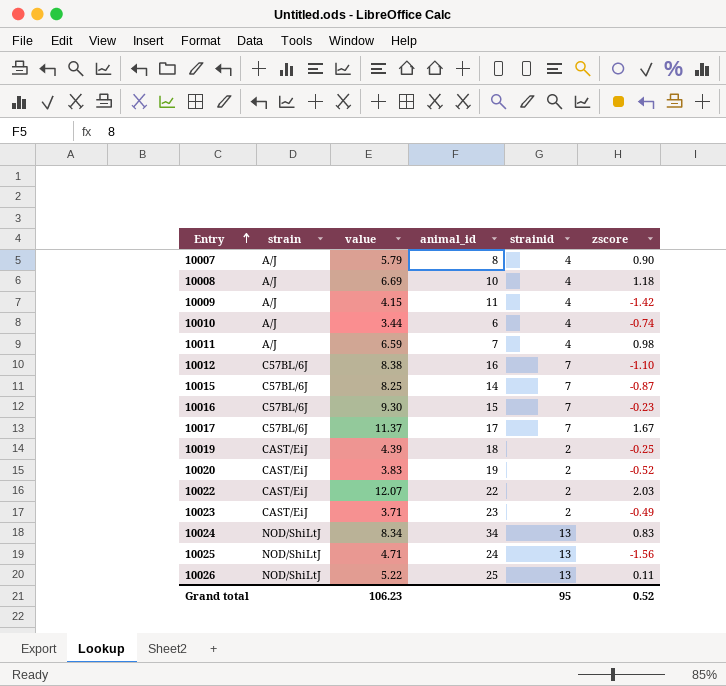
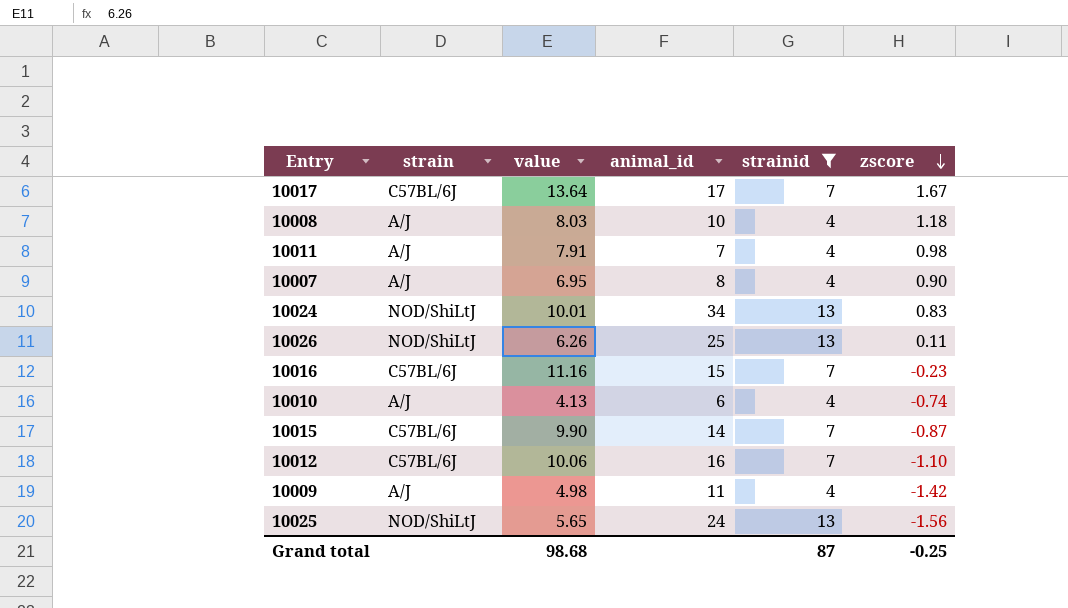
filter: none -> strainid != 2
row order: Entry ascending -> zscore descending
10017 | value: 11.37 -> 13.64
10008 | value: 6.69 -> 8.03
10011 | value: 6.59 -> 7.91
10007 | value: 5.79 -> 6.95
10024 | value: 8.34 -> 10.01
10026 | value: 5.22 -> 6.26
10016 | value: 9.30 -> 11.16
10010 | value: 3.44 -> 4.13
10015 | value: 8.25 -> 9.90
10012 | value: 8.38 -> 10.06
10009 | value: 4.15 -> 4.98
10025 | value: 4.71 -> 5.65
Grand total | value: 106.23 -> 98.68
Grand total | strainid: 95 -> 87
Grand total | zscore: 0.52 -> -0.25

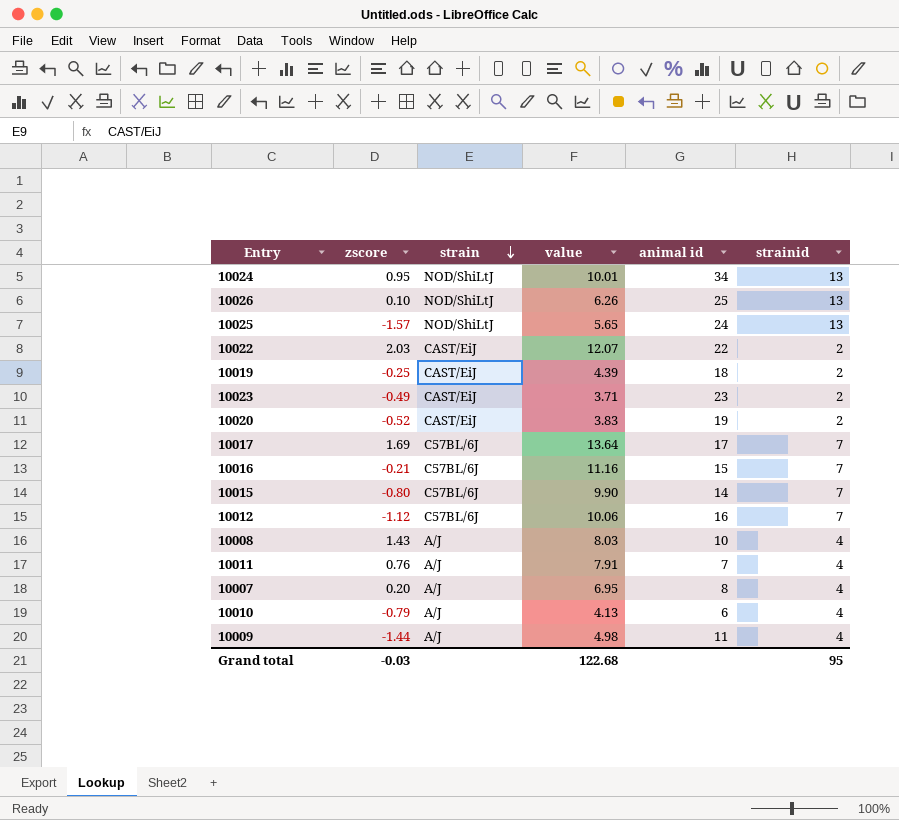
filter: strainid != 2 -> none
row order: zscore descending -> strain descending
column zscore | position: 6 -> 2
column name: animal_id -> animal id
10024 | zscore: 0.83 -> 0.95
10026 | zscore: 0.11 -> 0.10
10025 | zscore: -1.56 -> -1.57
10017 | zscore: 1.67 -> 1.69
10016 | zscore: -0.23 -> -0.21
10015 | zscore: -0.87 -> -0.80
10012 | zscore: -1.10 -> -1.12
10008 | zscore: 1.18 -> 1.43
10011 | zscore: 0.98 -> 0.76
10007 | zscore: 0.90 -> 0.20
10010 | zscore: -0.74 -> -0.79
10009 | zscore: -1.42 -> -1.44
Grand total | zscore: -0.25 -> -0.03
Grand total | value: 98.68 -> 122.68
Grand total | strainid: 87 -> 95

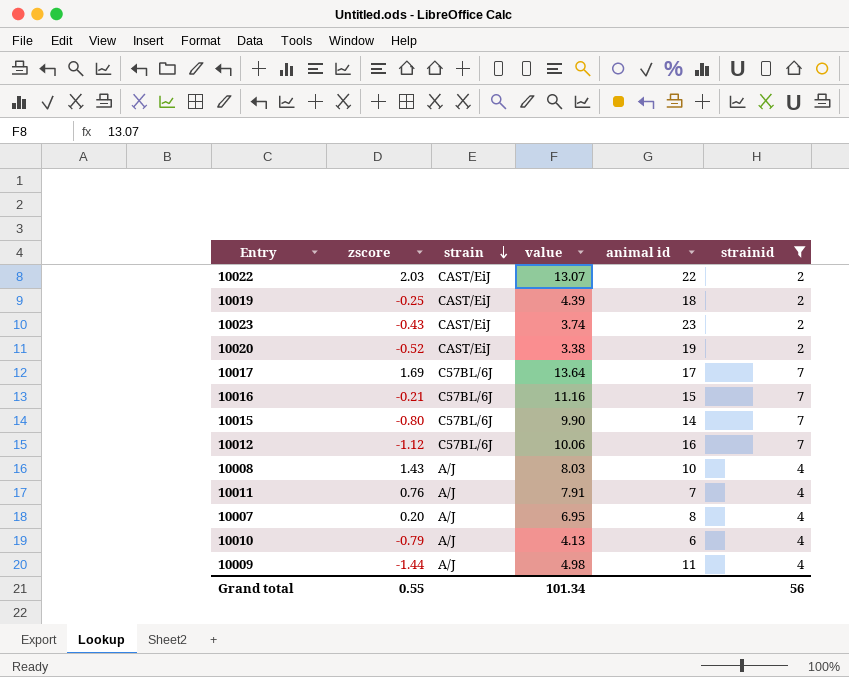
filter: none -> strainid != 13
10022 | value: 12.07 -> 13.07
10023 | zscore: -0.49 -> -0.43
10023 | value: 3.71 -> 3.74
10020 | value: 3.83 -> 3.38
Grand total | zscore: -0.03 -> 0.55
Grand total | value: 122.68 -> 101.34
Grand total | strainid: 95 -> 56

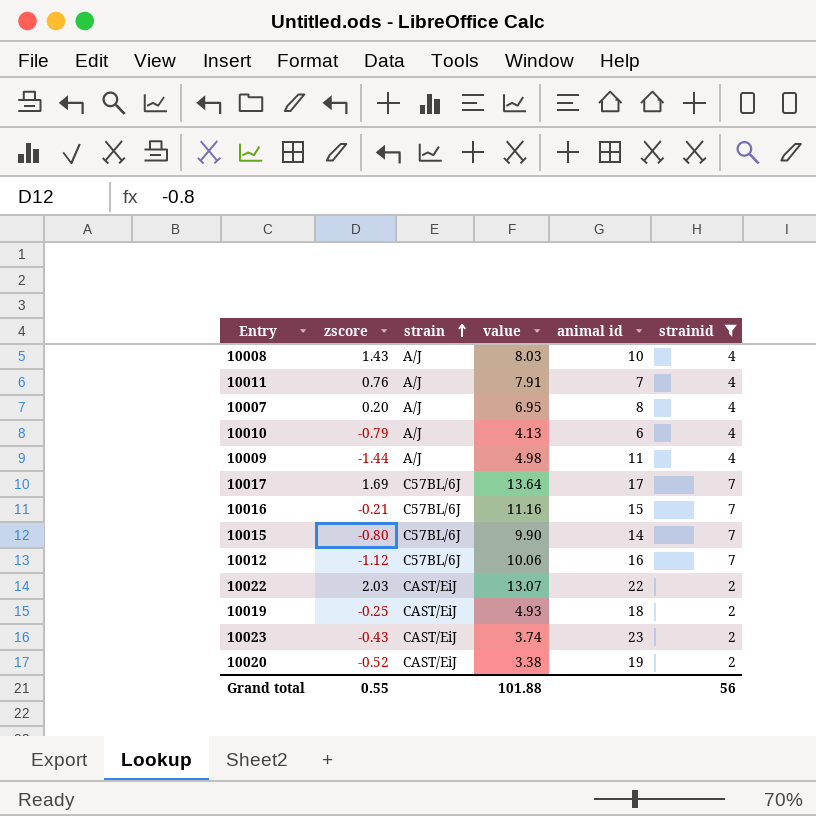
row order: strain descending -> strain ascending
10019 | value: 4.39 -> 4.93
Grand total | value: 101.34 -> 101.88

